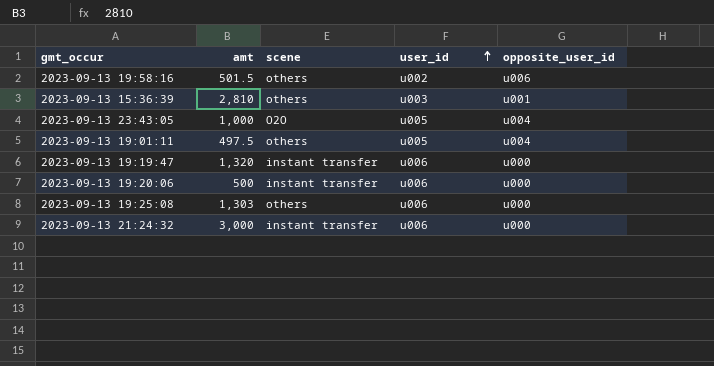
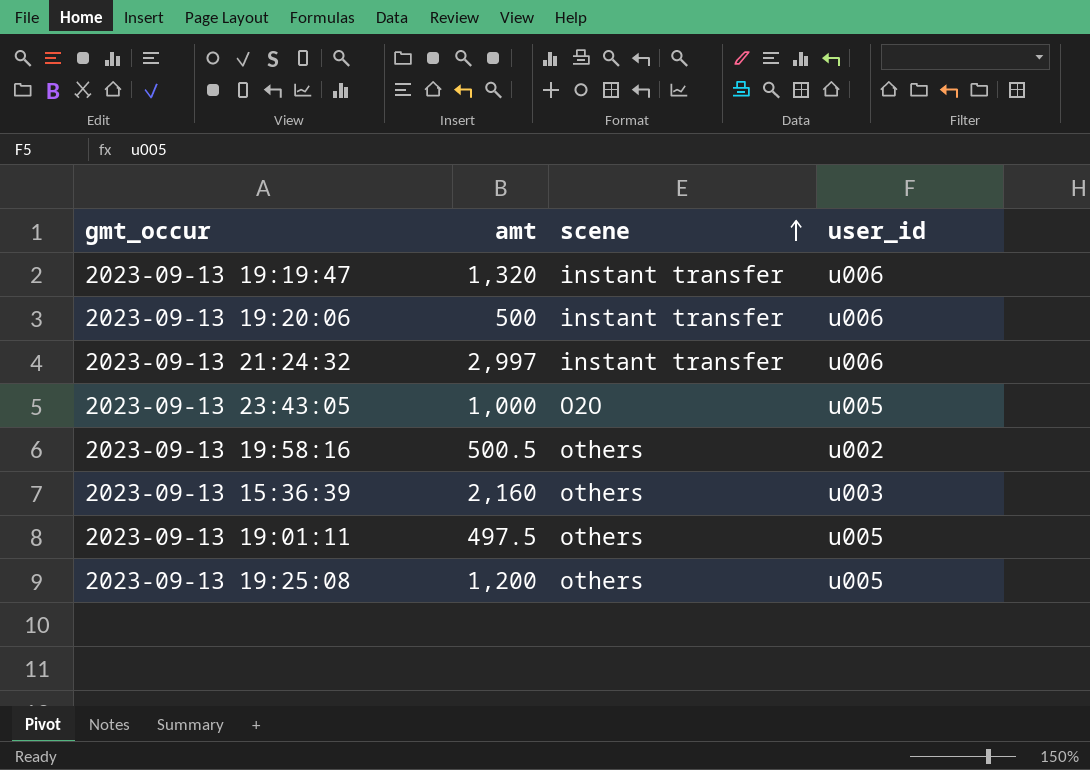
row order: user_id ascending -> scene ascending
column opposite_user_id | position: 5 -> none
2023-09-13 21:24:32 | amt: 3,000 -> 2,997
2023-09-13 19:58:16 | amt: 501.5 -> 500.5
2023-09-13 15:36:39 | amt: 2,810 -> 2,160
2023-09-13 19:25:08 | amt: 1,303 -> 1,200
2023-09-13 19:25:08 | user_id: u006 -> u005

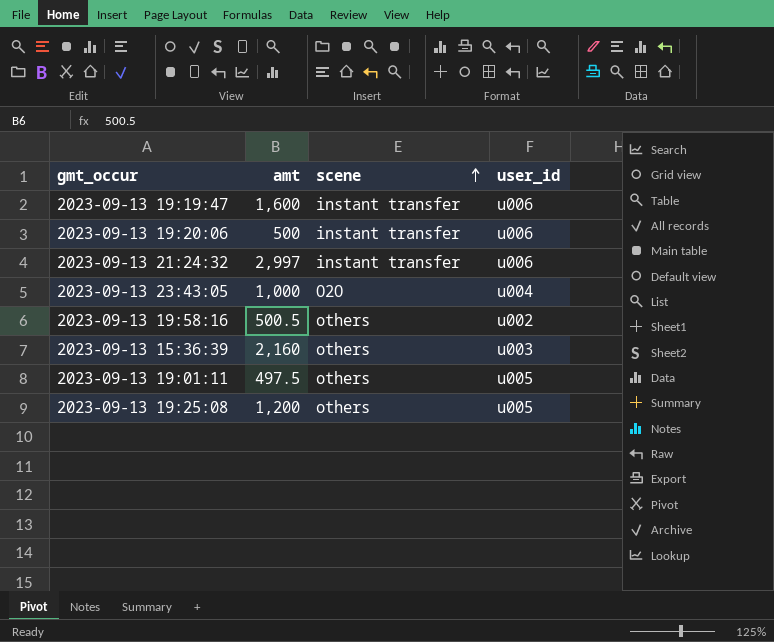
2023-09-13 19:19:47 | amt: 1,320 -> 1,600
2023-09-13 23:43:05 | user_id: u005 -> u004

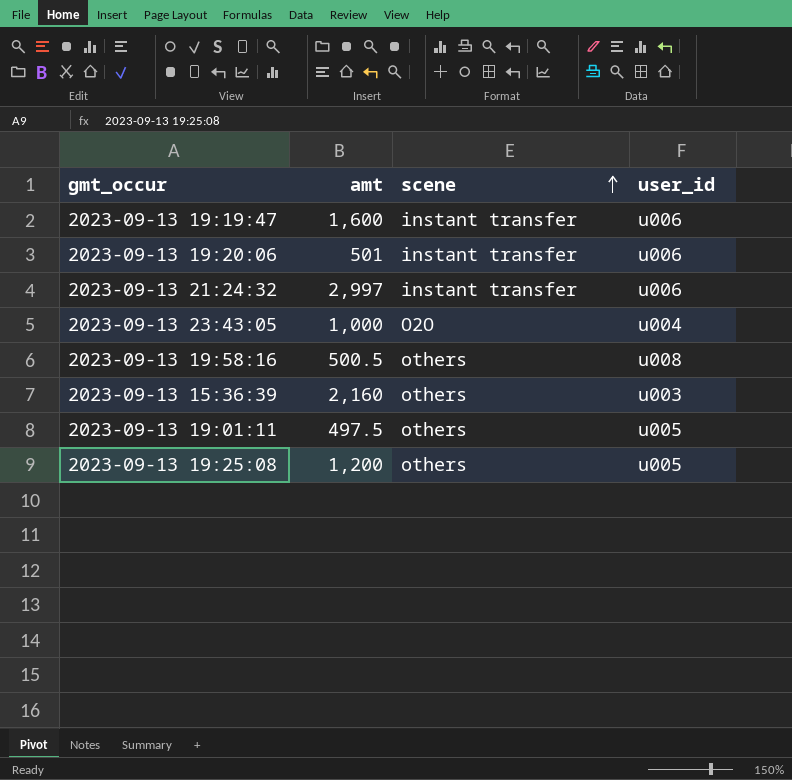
2023-09-13 19:20:06 | amt: 500 -> 501
2023-09-13 19:58:16 | user_id: u002 -> u008

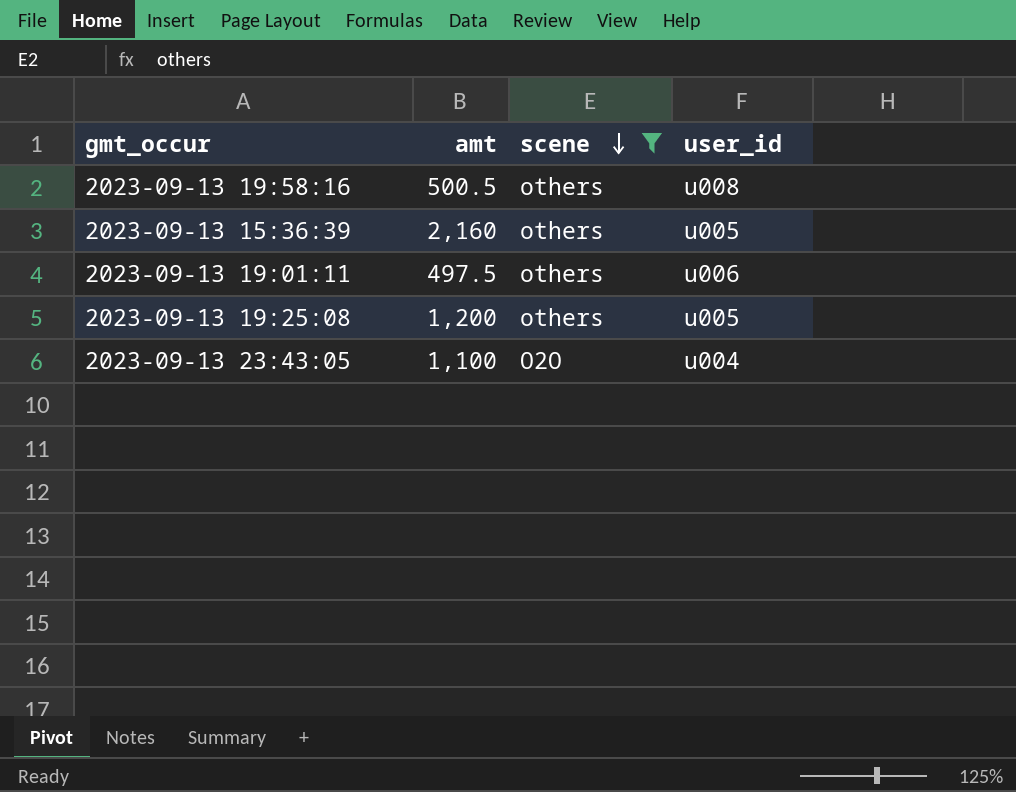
filter: none -> scene != instant transfer
row order: scene ascending -> scene descending
2023-09-13 15:36:39 | user_id: u003 -> u005
2023-09-13 19:01:11 | user_id: u005 -> u006
2023-09-13 23:43:05 | amt: 1,000 -> 1,100

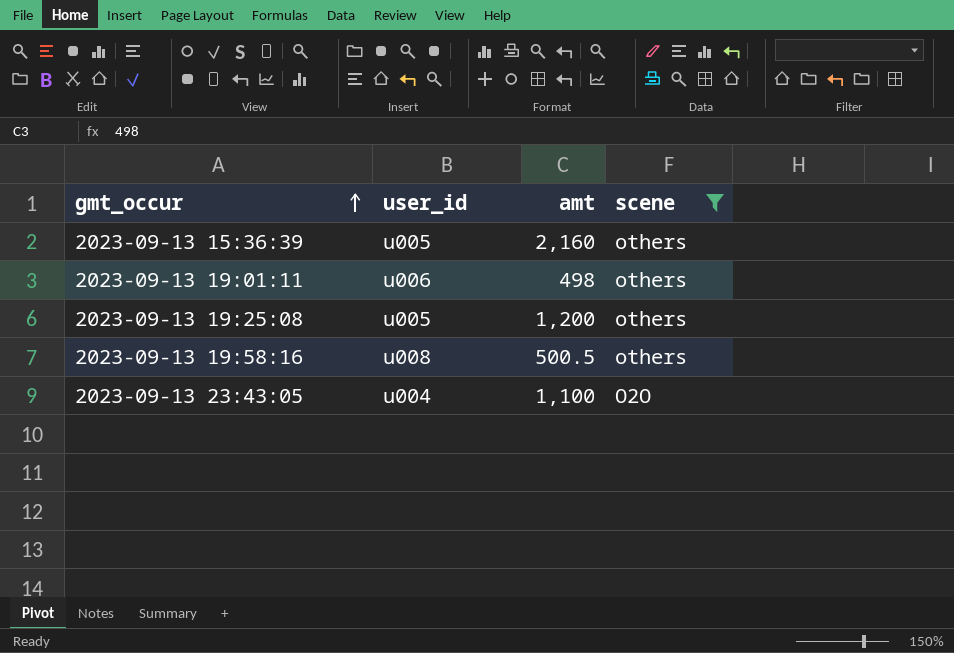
row order: scene descending -> gmt_occur ascending
column user_id | position: 4 -> 2
2023-09-13 19:01:11 | amt: 497.5 -> 498

